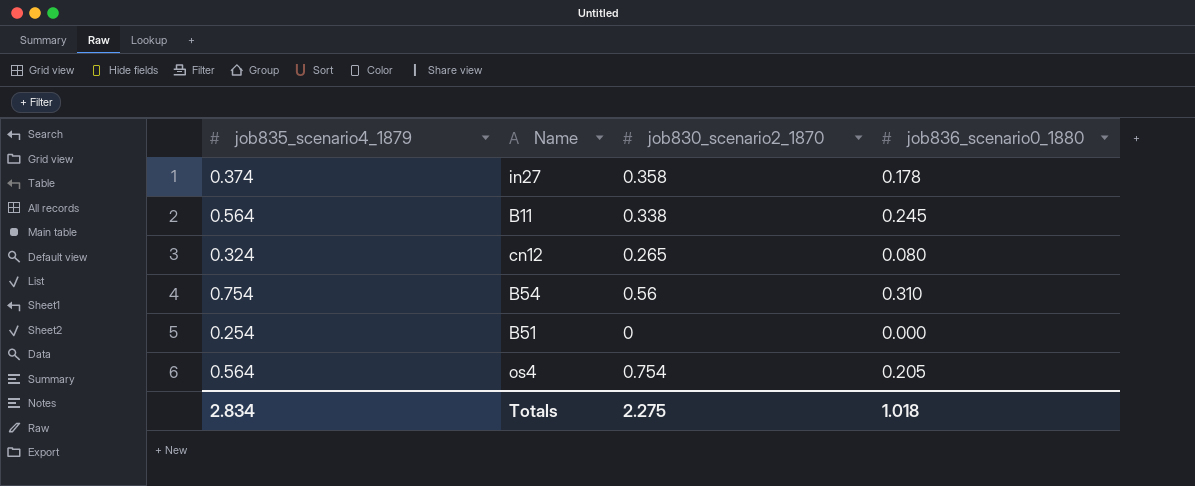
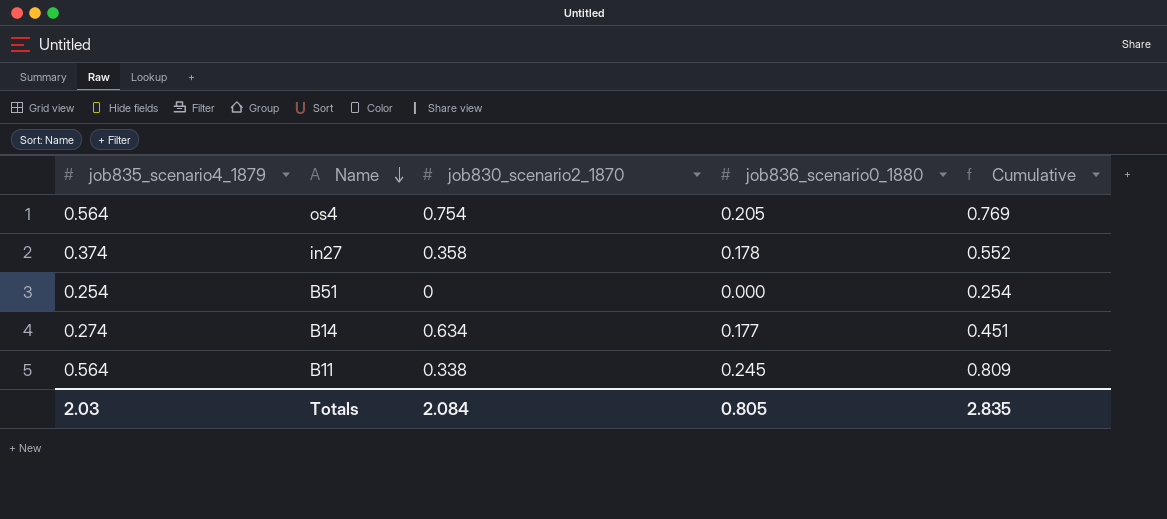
row order: none -> Name descending
column Cumulative | formula: none -> [job835_scenario4_1879] + [job836_scenario0_1880]
row cn12: 0.324 | 0.265 | 0.080 -> none
row B54: 0.754 | 0.56 | 0.310 -> none
row B14: none -> 0.274 | 0.634 | 0.177 | 0.451
Totals | job835_scenario4_1879: 2.834 -> 2.03
Totals | job830_scenario2_1870: 2.275 -> 2.084
Totals | job836_scenario0_1880: 1.018 -> 0.805

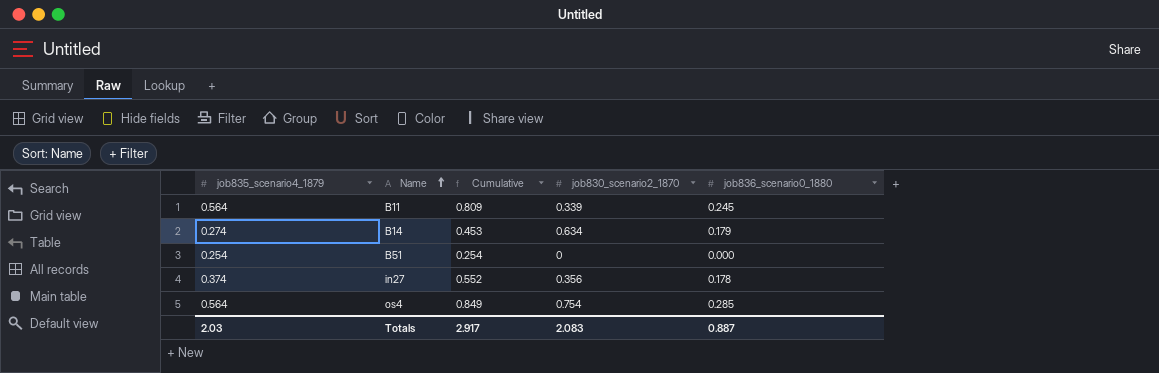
row order: Name descending -> Name ascending
column Cumulative | position: 5 -> 3
B11 | job830_scenario2_1870: 0.338 -> 0.339
B14 | Cumulative: 0.451 -> 0.453
B14 | job836_scenario0_1880: 0.177 -> 0.179
in27 | job830_scenario2_1870: 0.358 -> 0.356
os4 | Cumulative: 0.769 -> 0.849
os4 | job836_scenario0_1880: 0.205 -> 0.285
Totals | Cumulative: 2.835 -> 2.917
Totals | job830_scenario2_1870: 2.084 -> 2.083
Totals | job836_scenario0_1880: 0.805 -> 0.887

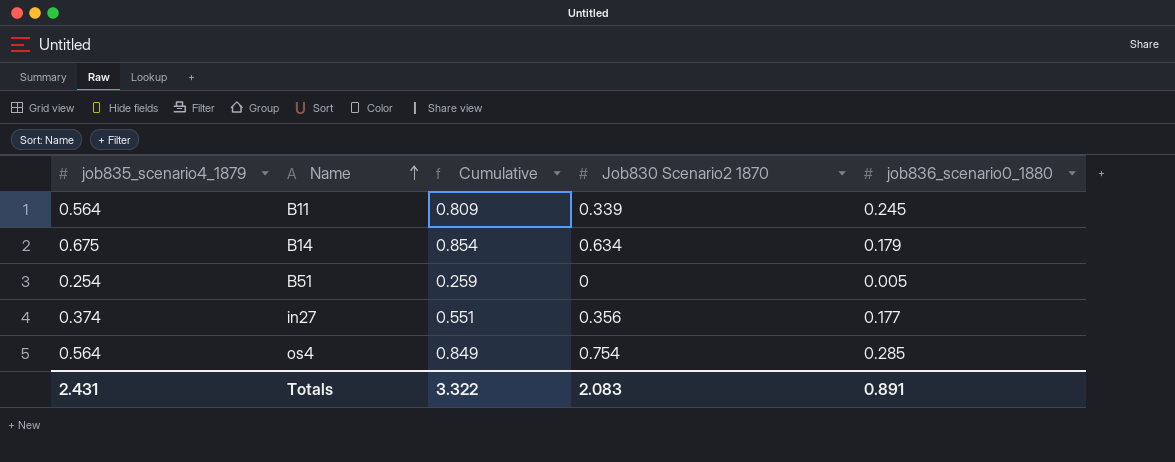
column name: job830_scenario2_1870 -> Job830 Scenario2 1870
B14 | job835_scenario4_1879: 0.274 -> 0.675
B14 | Cumulative: 0.453 -> 0.854
B51 | Cumulative: 0.254 -> 0.259
B51 | job836_scenario0_1880: 0.000 -> 0.005
in27 | Cumulative: 0.552 -> 0.551
in27 | job836_scenario0_1880: 0.178 -> 0.177
Totals | job835_scenario4_1879: 2.03 -> 2.431
Totals | Cumulative: 2.917 -> 3.322
Totals | job836_scenario0_1880: 0.887 -> 0.891

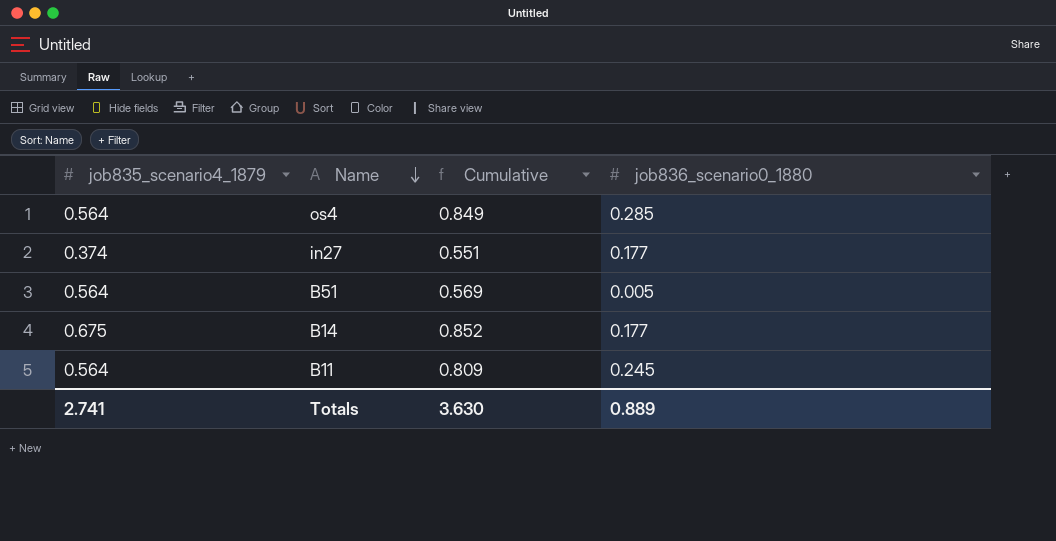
row order: Name ascending -> Name descending
column Job830 Scenario2 1870 | position: 4 -> none
B51 | job835_scenario4_1879: 0.254 -> 0.564
B51 | Cumulative: 0.259 -> 0.569
B14 | Cumulative: 0.854 -> 0.852
B14 | job836_scenario0_1880: 0.179 -> 0.177
Totals | job835_scenario4_1879: 2.431 -> 2.741
Totals | Cumulative: 3.322 -> 3.630
Totals | job836_scenario0_1880: 0.891 -> 0.889

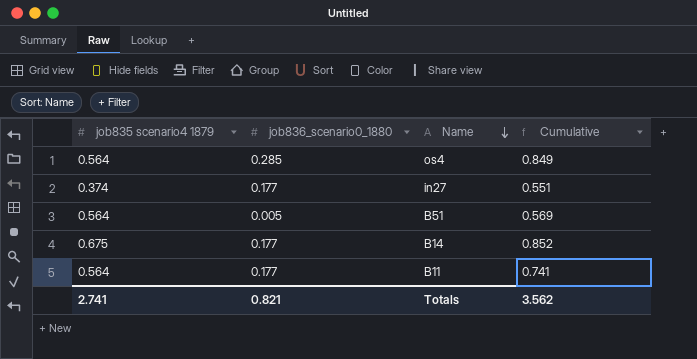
column name: job835_scenario4_1879 -> job835 scenario4 1879
column job836_scenario0_1880 | position: 4 -> 2
B11 | job836_scenario0_1880: 0.245 -> 0.177
B11 | Cumulative: 0.809 -> 0.741
Totals | job836_scenario0_1880: 0.889 -> 0.821
Totals | Cumulative: 3.630 -> 3.562

